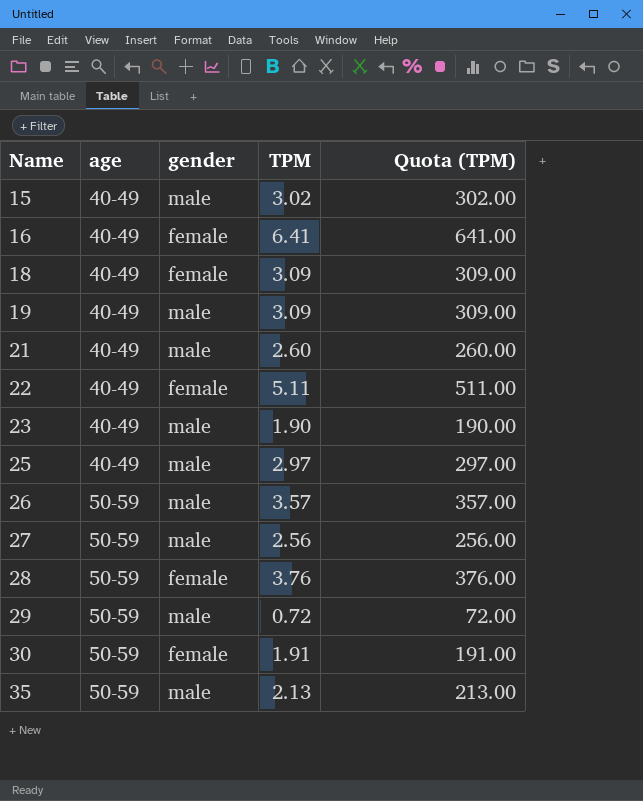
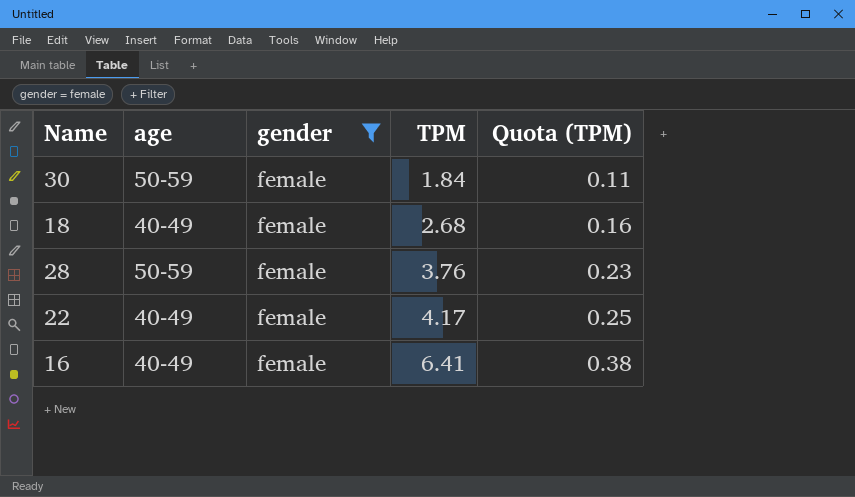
filter: none -> gender = female
row order: Name ascending -> TPM ascending
column Quota (TPM) | formula: [TPM] * 100 -> [TPM] * 0.06
30 | TPM: 1.91 -> 1.84
18 | TPM: 3.09 -> 2.68
22 | TPM: 5.11 -> 4.17

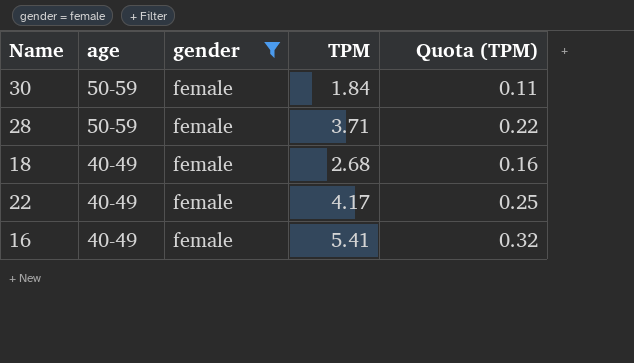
row order: TPM ascending -> age descending
28 | TPM: 3.76 -> 3.71
28 | Quota (TPM): 0.23 -> 0.22
16 | TPM: 6.41 -> 5.41
16 | Quota (TPM): 0.38 -> 0.32

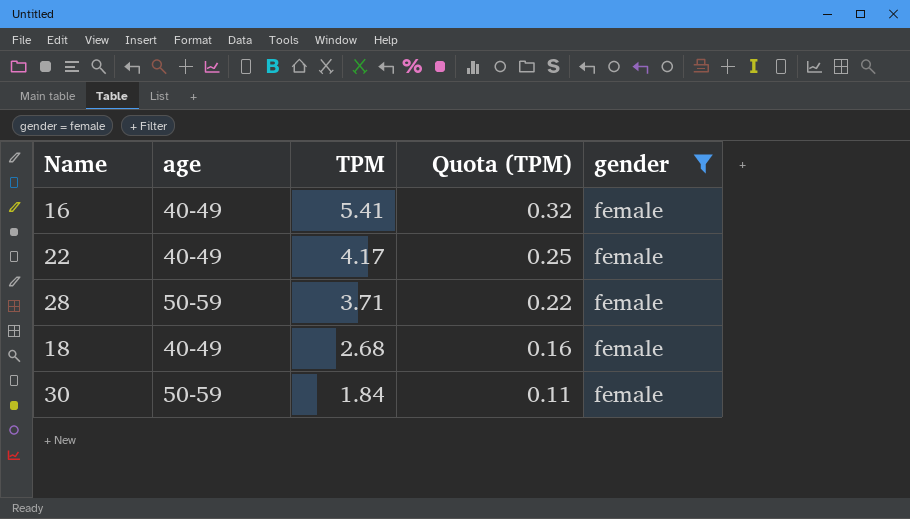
row order: age descending -> TPM descending
column gender | position: 3 -> 5

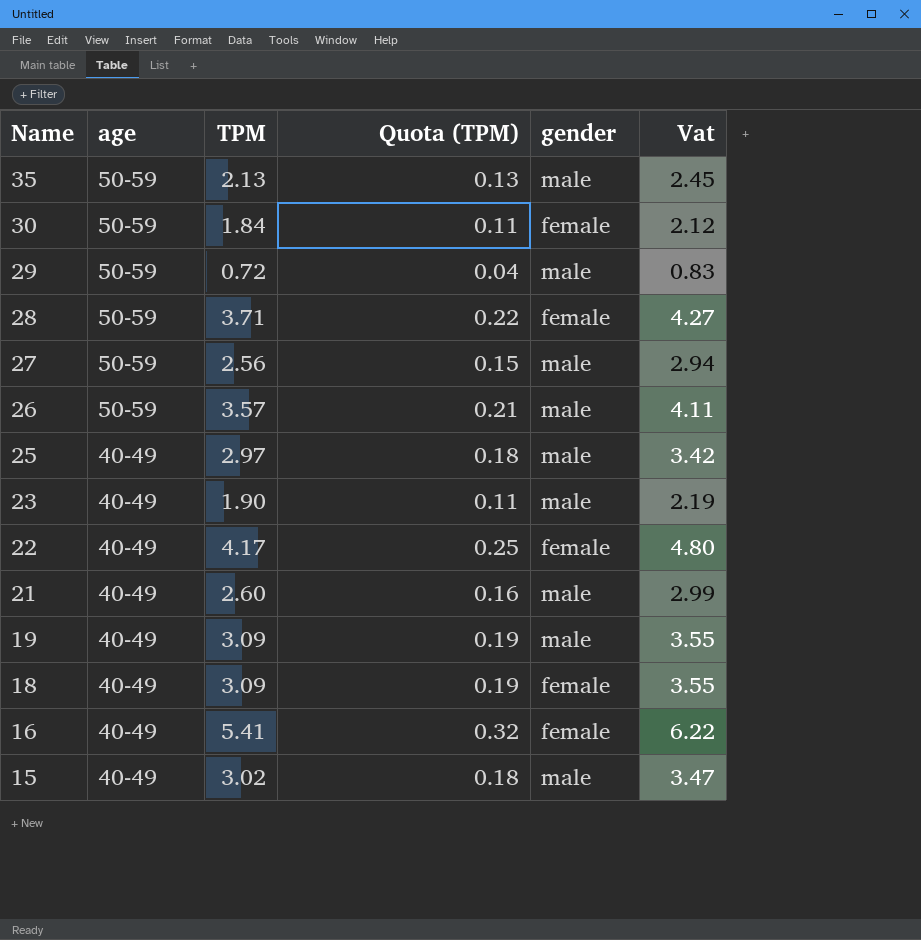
filter: gender = female -> none
row order: TPM descending -> Name descending
column Vat | formula: none -> [TPM] * 1.15
18 | TPM: 2.68 -> 3.09
18 | Quota (TPM): 0.16 -> 0.19

